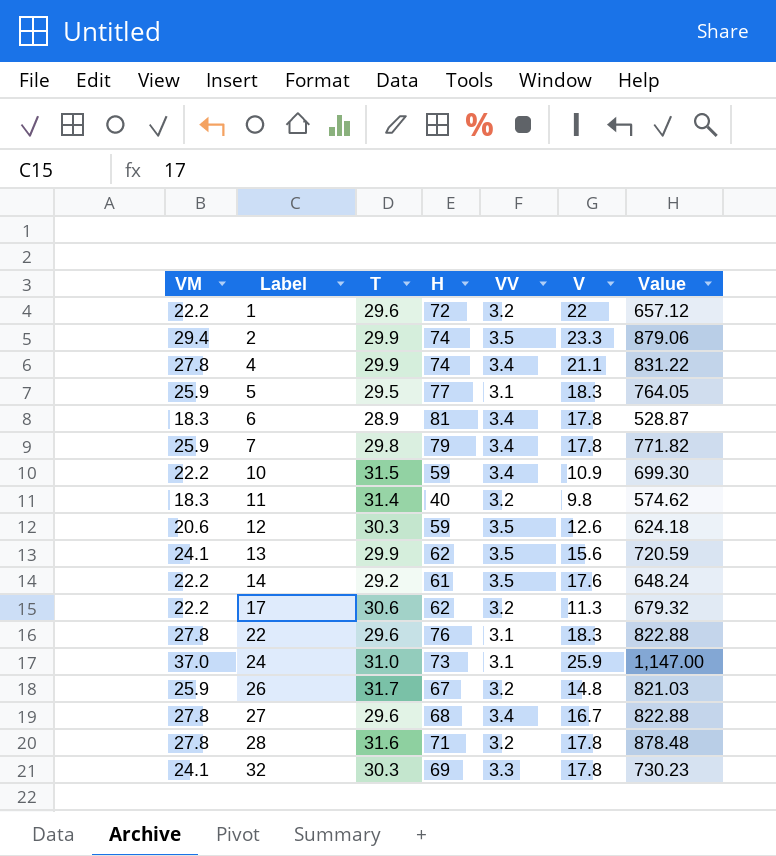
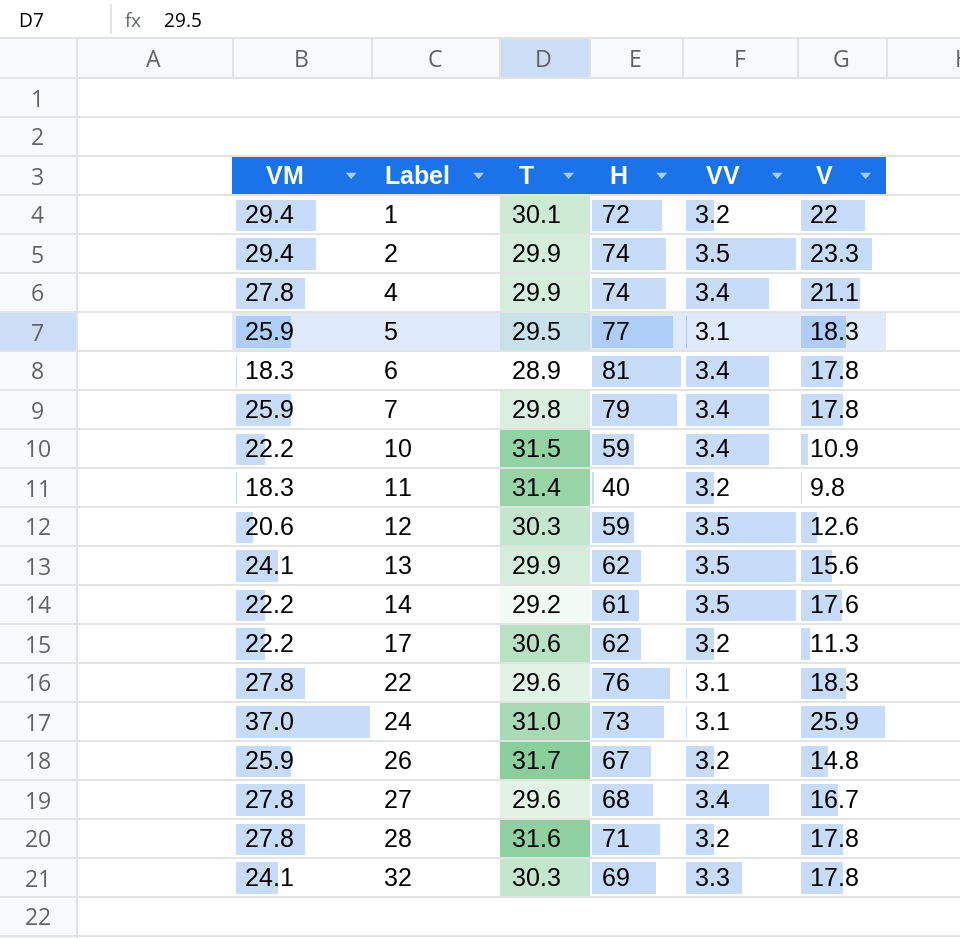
column Value | formula: [VM] * [T] -> none
1 | VM: 22.2 -> 29.4
1 | T: 29.6 -> 30.1

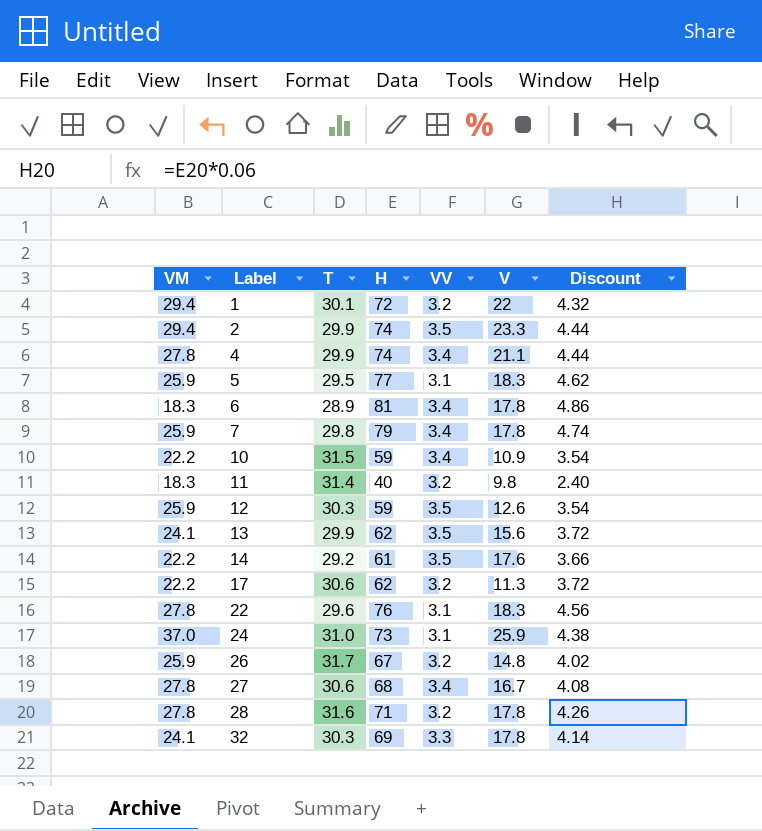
column Discount | formula: none -> [H] * 0.06
12 | VM: 20.6 -> 25.9
27 | T: 29.6 -> 30.6

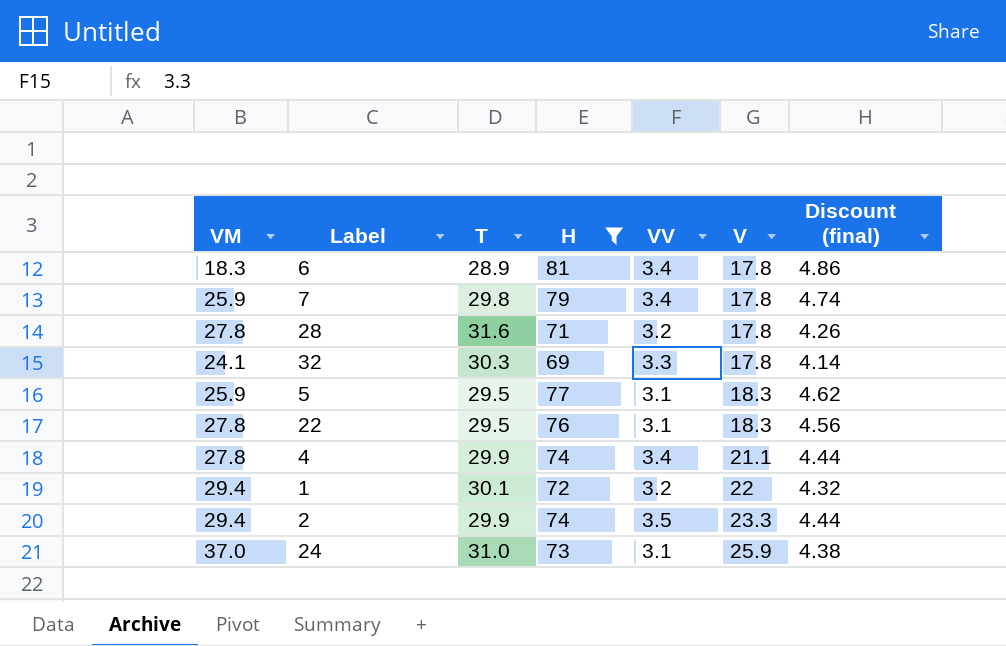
filter: none -> H >= 69
row order: Label ascending -> V ascending
column name: Discount -> Discount (final)
22 | T: 29.6 -> 29.5

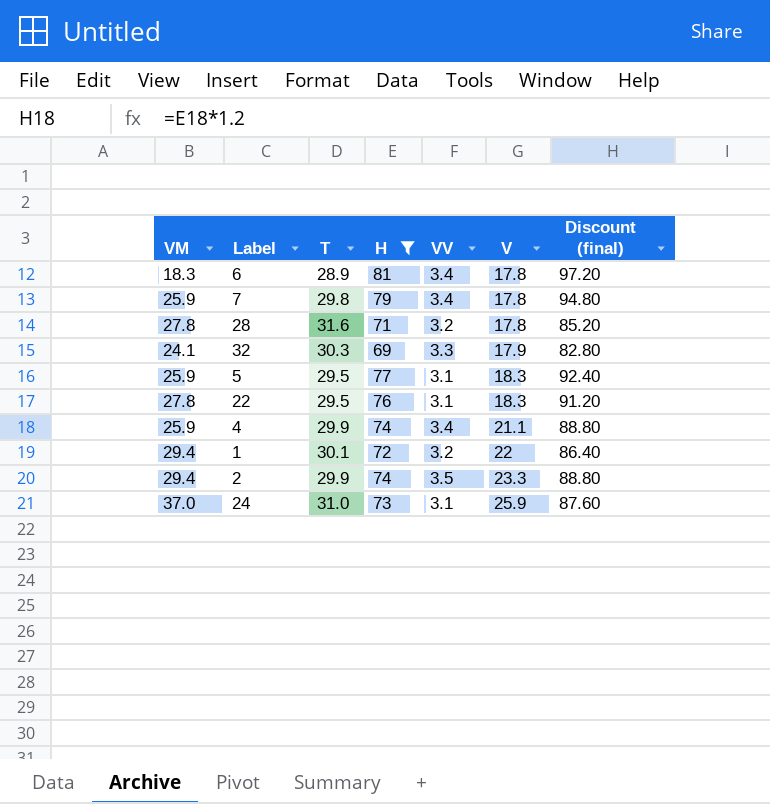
column Discount (final) | formula: [H] * 0.06 -> [H] * 1.2
32 | V: 17.8 -> 17.9
4 | VM: 27.8 -> 25.9

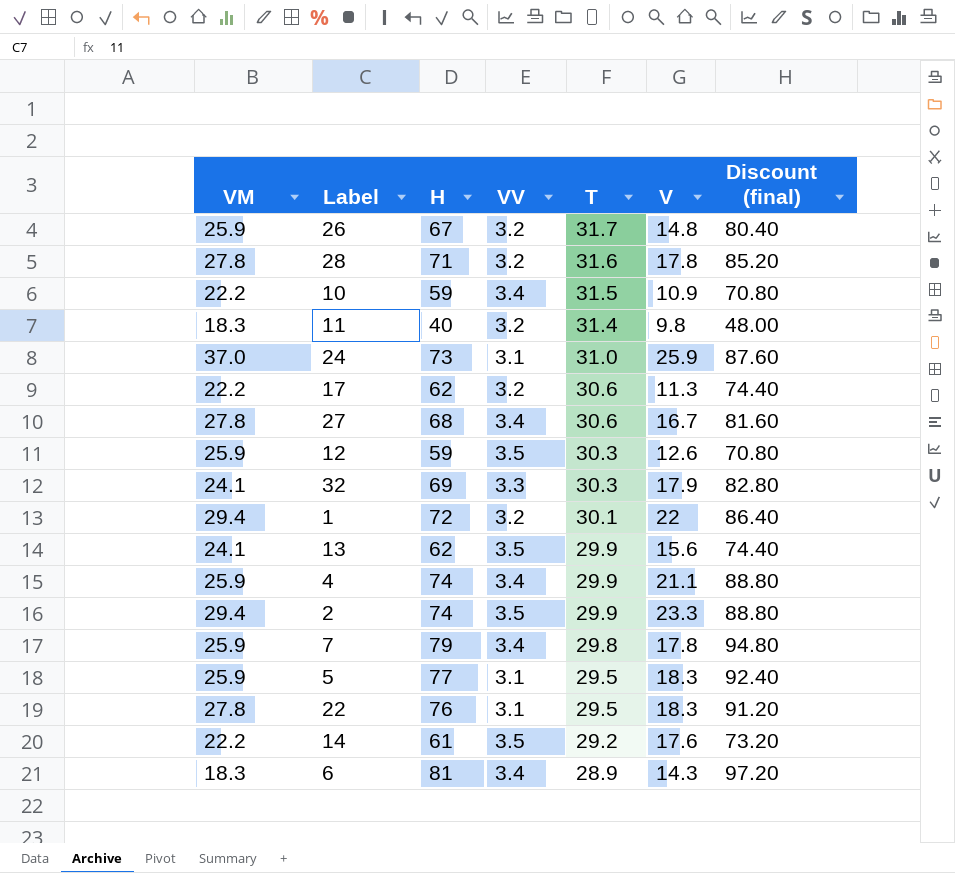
filter: H >= 69 -> none
row order: V ascending -> T descending
column T | position: 3 -> 5
6 | V: 17.8 -> 14.3

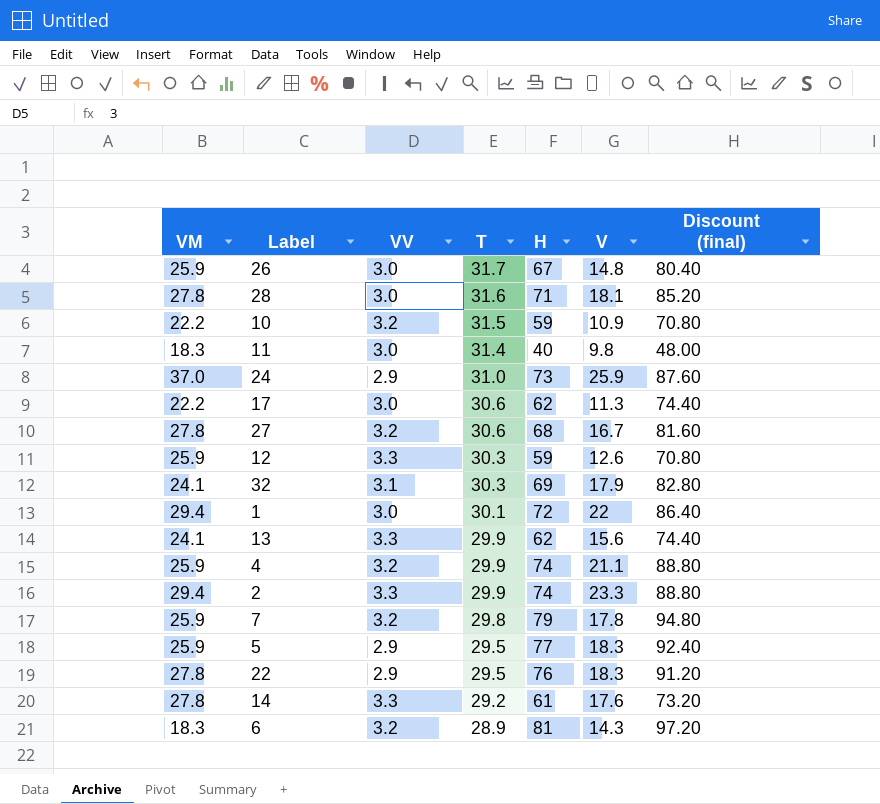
column H | position: 3 -> 5
26 | VV: 3.2 -> 3.0
28 | VV: 3.2 -> 3.0
28 | V: 17.8 -> 18.1
10 | VV: 3.4 -> 3.2
11 | VV: 3.2 -> 3.0
24 | VV: 3.1 -> 2.9
17 | VV: 3.2 -> 3.0
27 | VV: 3.4 -> 3.2
12 | VV: 3.5 -> 3.3
32 | VV: 3.3 -> 3.1
1 | VV: 3.2 -> 3.0
13 | VV: 3.5 -> 3.3
4 | VV: 3.4 -> 3.2
2 | VV: 3.5 -> 3.3
7 | VV: 3.4 -> 3.2
5 | VV: 3.1 -> 2.9
22 | VV: 3.1 -> 2.9
14 | VM: 22.2 -> 27.8
14 | VV: 3.5 -> 3.3
6 | VV: 3.4 -> 3.2

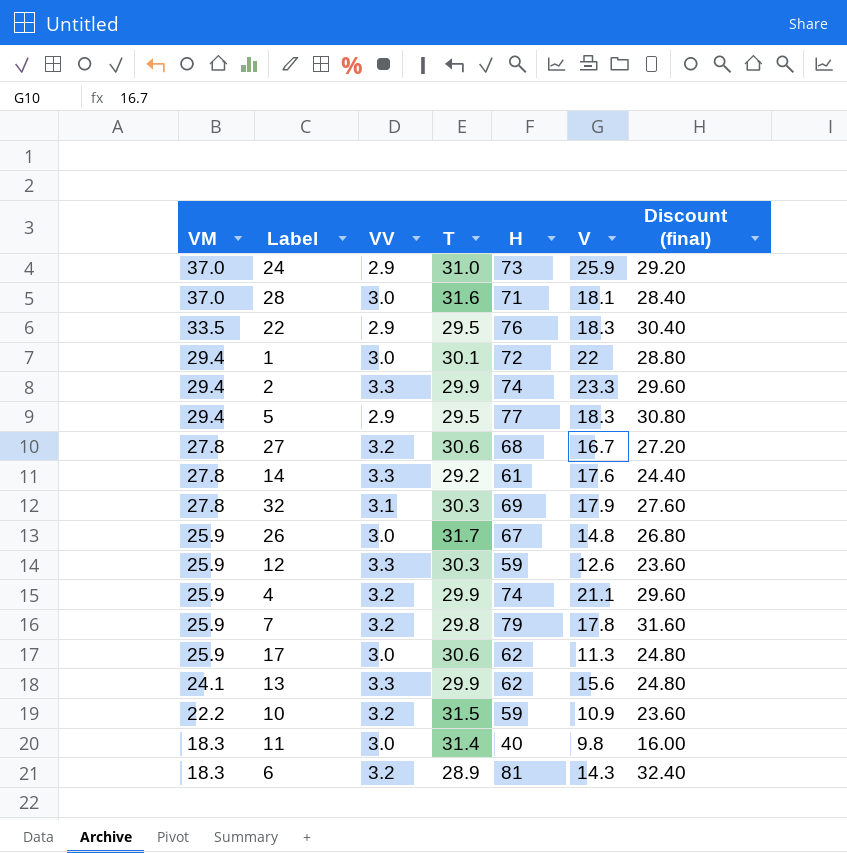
row order: T descending -> VM descending
column Discount (final) | formula: [H] * 1.2 -> [H] * 0.4
28 | VM: 27.8 -> 37.0
22 | VM: 27.8 -> 33.5
5 | VM: 25.9 -> 29.4
32 | VM: 24.1 -> 27.8
17 | VM: 22.2 -> 25.9

